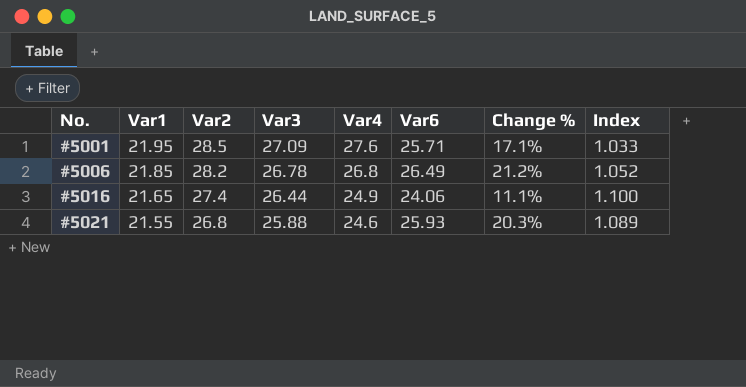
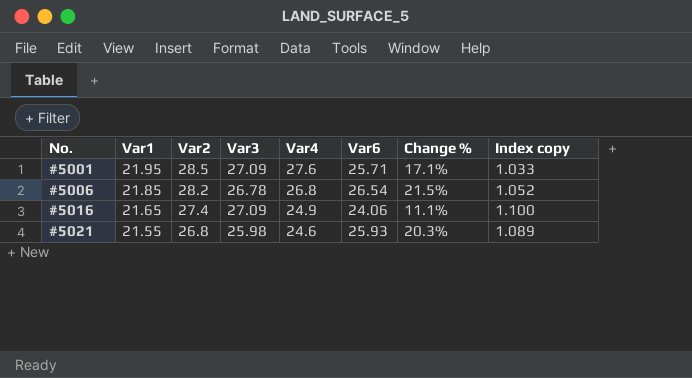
column name: Index -> Index copy
#5006 | Var6: 26.49 -> 26.54
#5006 | Change %: 21.2% -> 21.5%
#5016 | Var3: 26.44 -> 27.09
#5021 | Var3: 25.88 -> 25.98

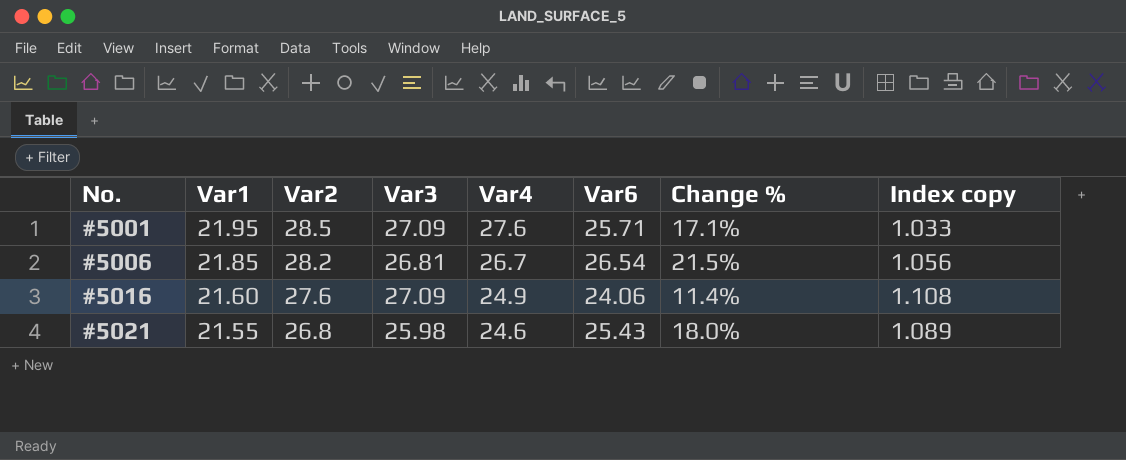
#5006 | Var3: 26.78 -> 26.81
#5006 | Var4: 26.8 -> 26.7
#5006 | Index copy: 1.052 -> 1.056
#5016 | Var1: 21.65 -> 21.60
#5016 | Var2: 27.4 -> 27.6
#5016 | Change %: 11.1% -> 11.4%
#5016 | Index copy: 1.100 -> 1.108
#5021 | Var6: 25.93 -> 25.43
#5021 | Change %: 20.3% -> 18.0%

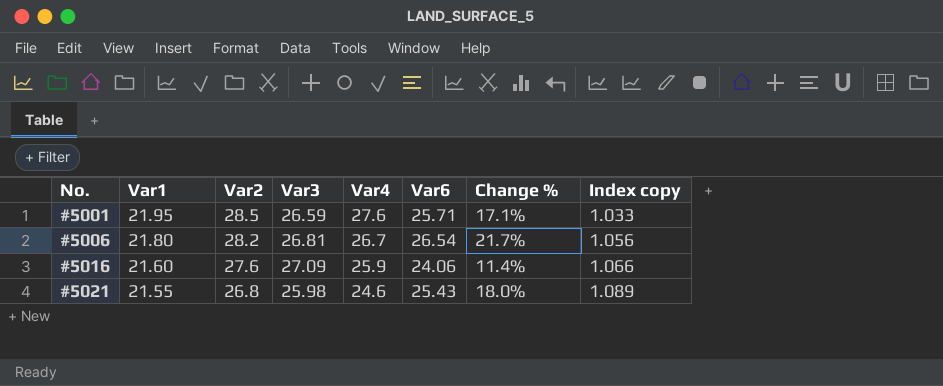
#5001 | Var3: 27.09 -> 26.59
#5006 | Var1: 21.85 -> 21.80
#5006 | Change %: 21.5% -> 21.7%
#5016 | Var4: 24.9 -> 25.9
#5016 | Index copy: 1.108 -> 1.066

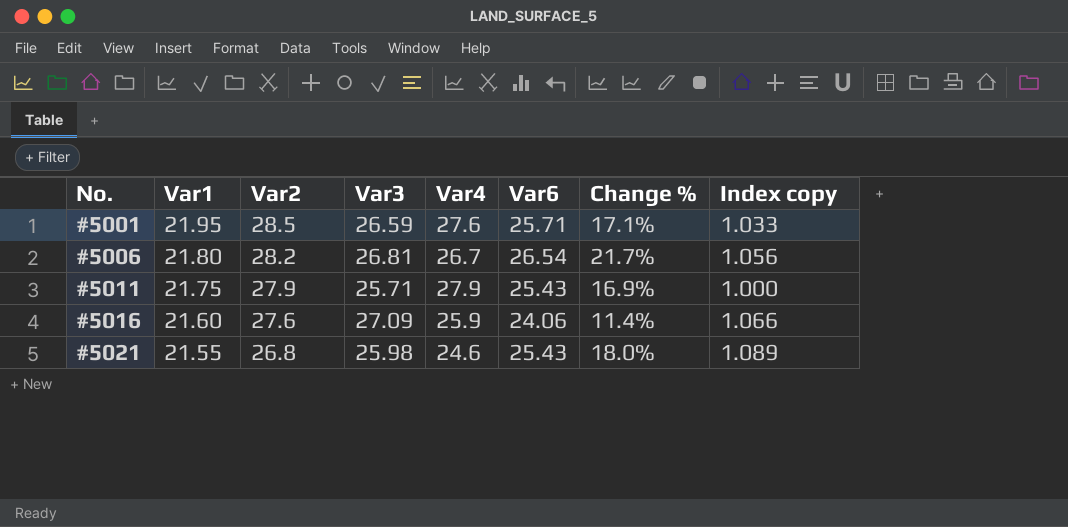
row #5011: none -> 21.75 | 27.9 | 25.71 | 27.9 | 25.43 | 16.9% | 1.000

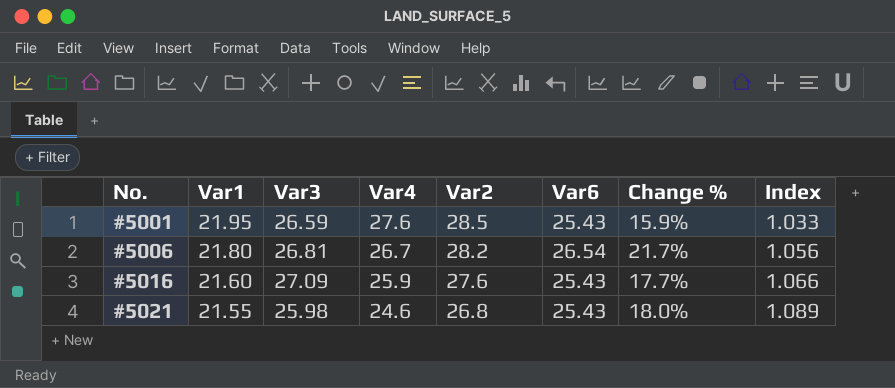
column Var2 | position: 3 -> 5
column name: Index copy -> Index
row #5011: 21.75 | 27.9 | 25.71 | 27.9 | 25.43 | 16.9% | 1.000 -> none
#5001 | Var6: 25.71 -> 25.43
#5001 | Change %: 17.1% -> 15.9%
#5016 | Var6: 24.06 -> 25.43
#5016 | Change %: 11.4% -> 17.7%

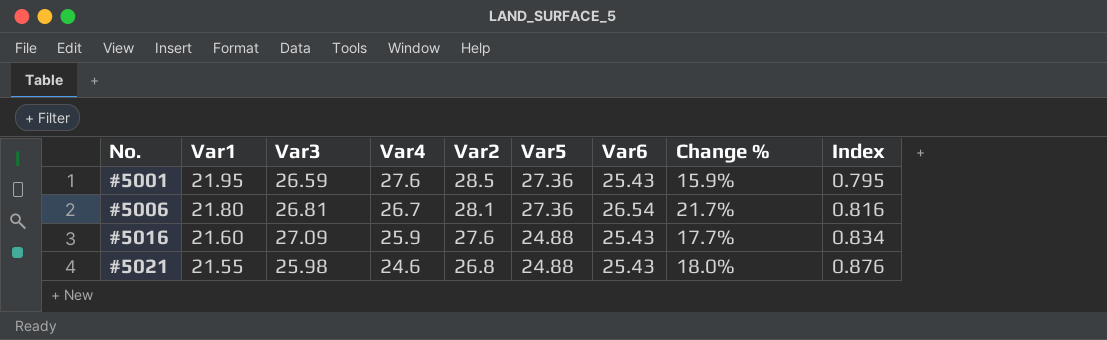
column Var5 | position: none -> 6
column Index | formula: [Var2] / [Var4] -> [Var1] / [Var4]
#5006 | Var2: 28.2 -> 28.1

